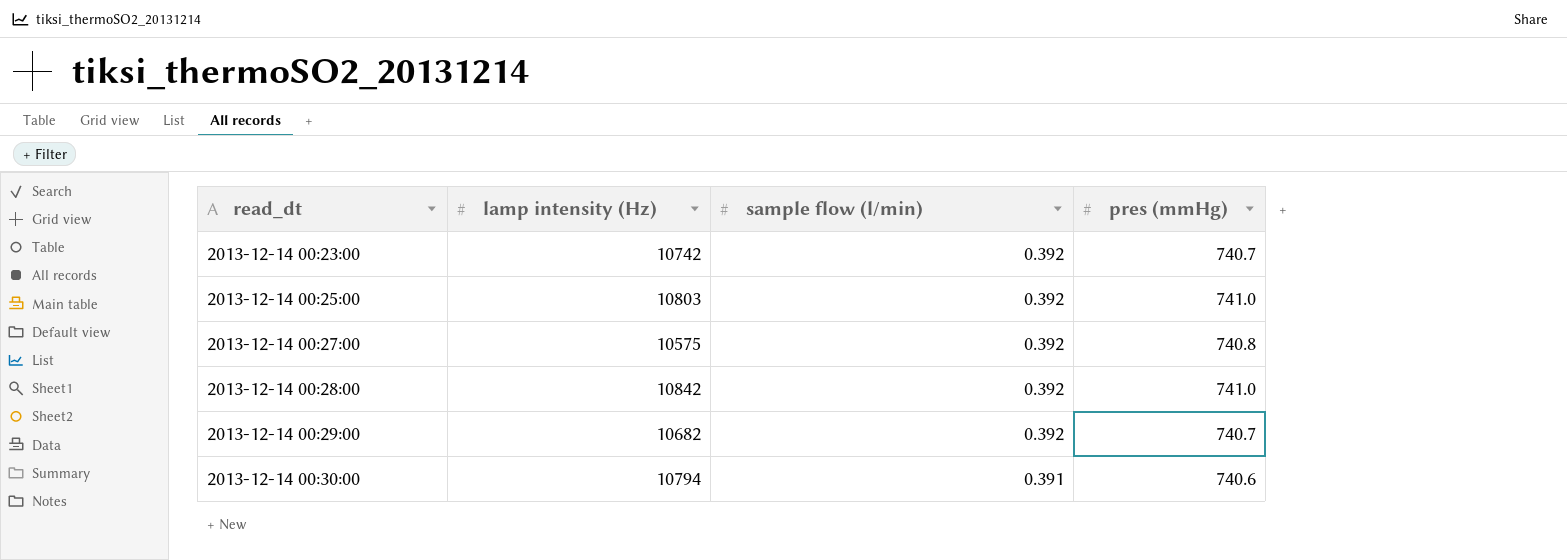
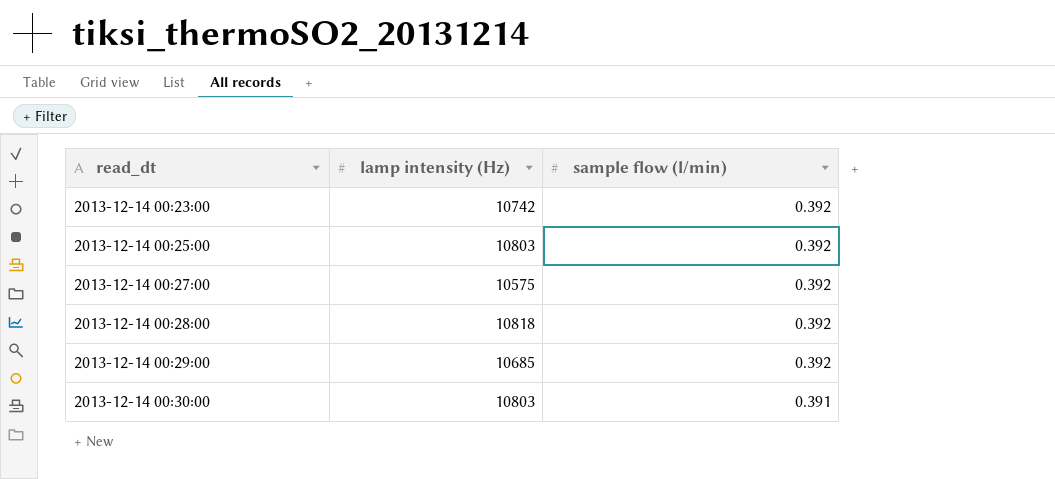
column pres (mmHg) | position: 4 -> none
2013-12-14 00:28:00 | lamp intensity (Hz): 10842 -> 10818
2013-12-14 00:29:00 | lamp intensity (Hz): 10682 -> 10685
2013-12-14 00:30:00 | lamp intensity (Hz): 10794 -> 10803

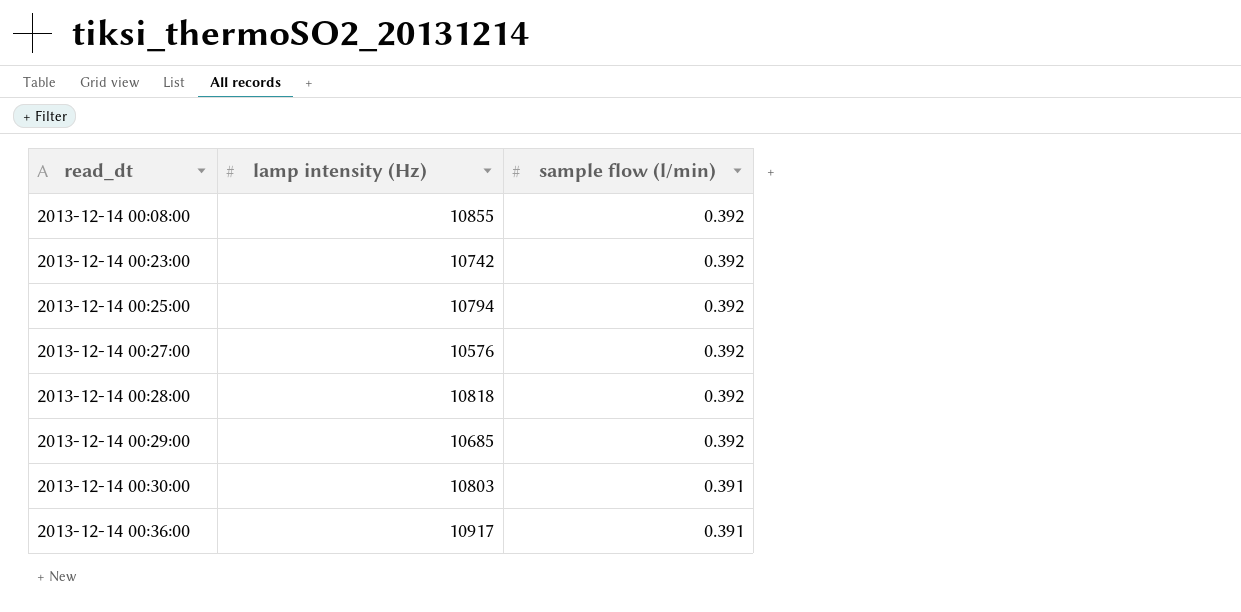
row 2013-12-14 00:08:00: none -> 10855 | 0.392
2013-12-14 00:25:00 | lamp intensity (Hz): 10803 -> 10794
2013-12-14 00:27:00 | lamp intensity (Hz): 10575 -> 10576
row 2013-12-14 00:36:00: none -> 10917 | 0.391

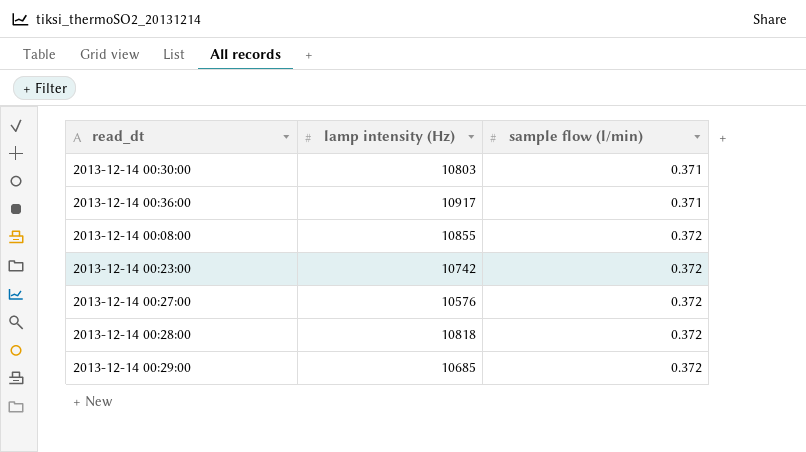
row order: read_dt ascending -> sample flow (l/min) ascending
row 2013-12-14 00:25:00: 10794 | 0.392 -> none
2013-12-14 00:30:00 | sample flow (l/min): 0.391 -> 0.371
2013-12-14 00:36:00 | sample flow (l/min): 0.391 -> 0.371
2013-12-14 00:08:00 | sample flow (l/min): 0.392 -> 0.372
2013-12-14 00:23:00 | sample flow (l/min): 0.392 -> 0.372
2013-12-14 00:27:00 | sample flow (l/min): 0.392 -> 0.372
2013-12-14 00:28:00 | sample flow (l/min): 0.392 -> 0.372
2013-12-14 00:29:00 | sample flow (l/min): 0.392 -> 0.372

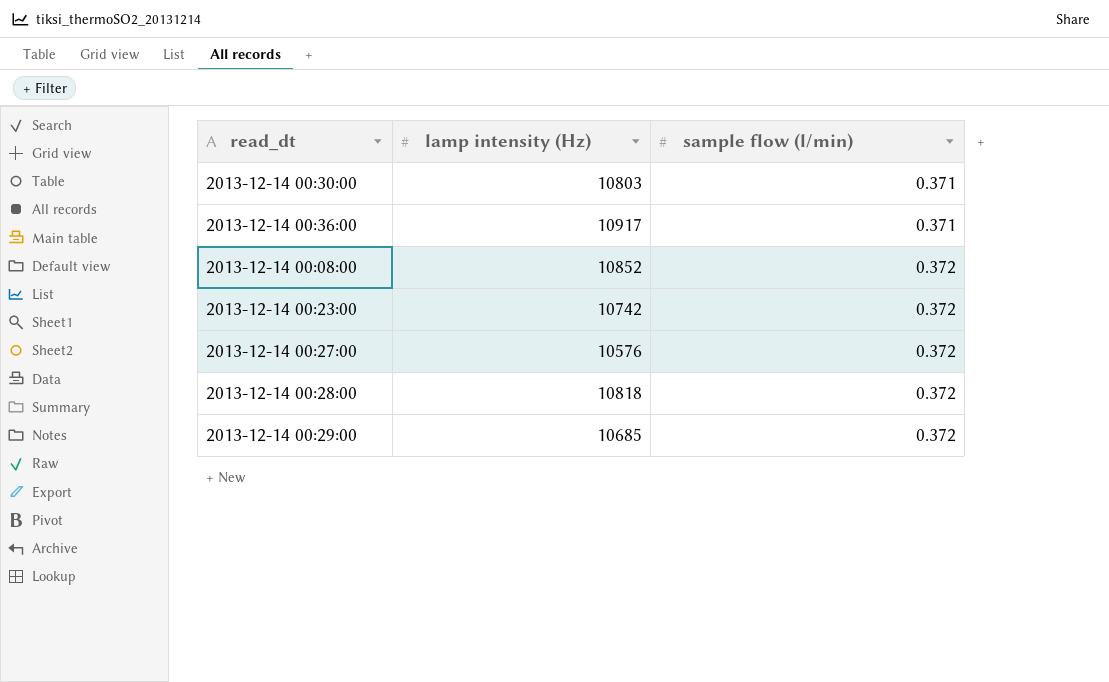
2013-12-14 00:08:00 | lamp intensity (Hz): 10855 -> 10852

